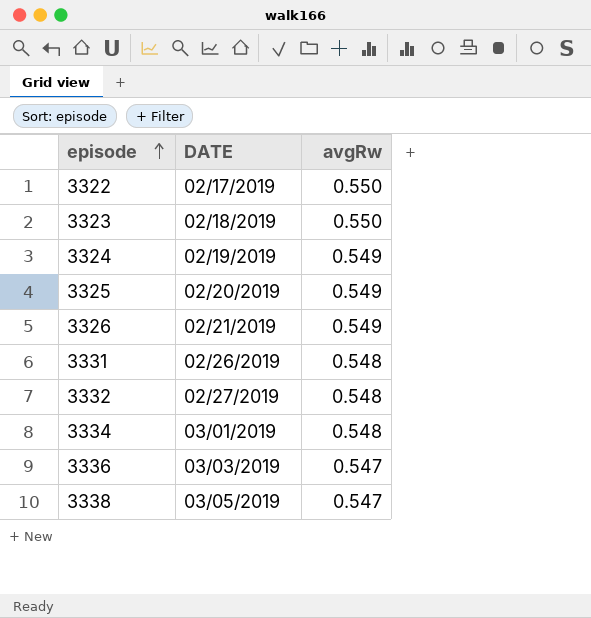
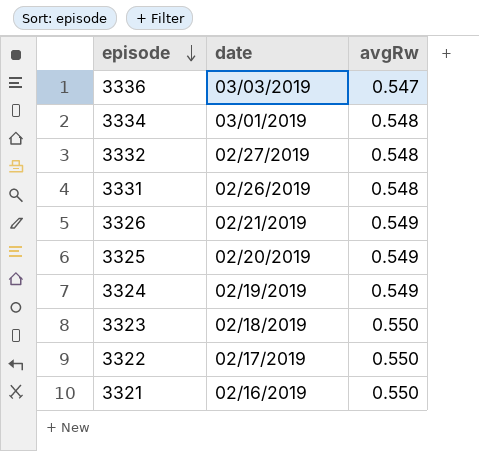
row order: episode ascending -> episode descending
column name: DATE -> date
row 3338: 03/05/2019 | 0.547 -> none
row 3321: none -> 02/16/2019 | 0.550

